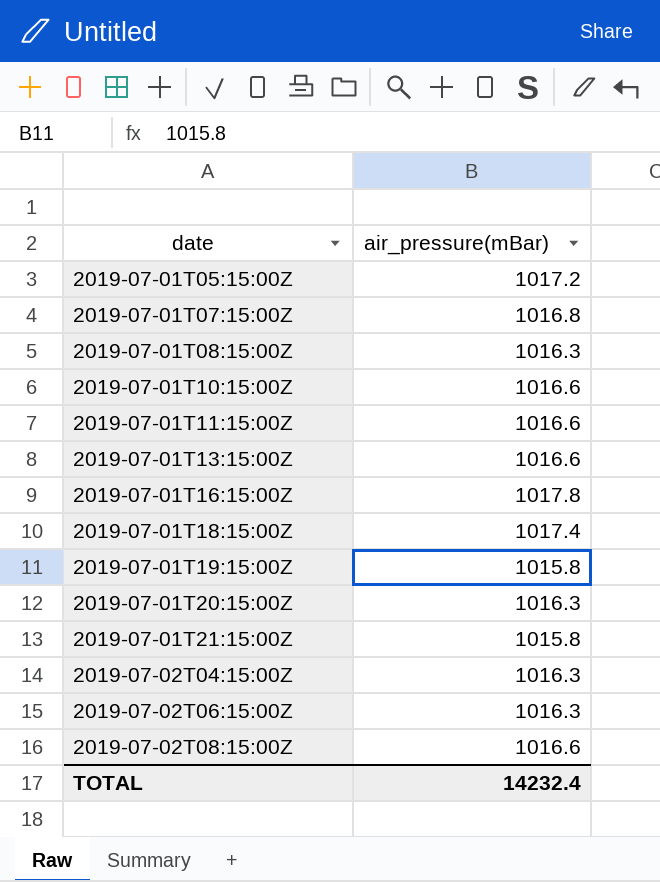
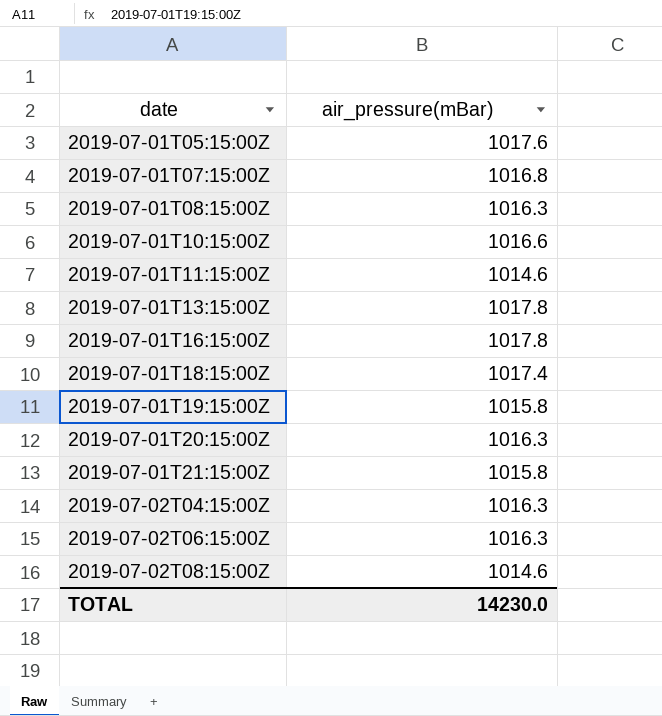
2019-07-01T05:15:00Z | air_pressure(mBar): 1017.2 -> 1017.6
2019-07-01T11:15:00Z | air_pressure(mBar): 1016.6 -> 1014.6
2019-07-01T13:15:00Z | air_pressure(mBar): 1016.6 -> 1017.8
2019-07-02T08:15:00Z | air_pressure(mBar): 1016.6 -> 1014.6
TOTAL | air_pressure(mBar): 14232.4 -> 14230.0

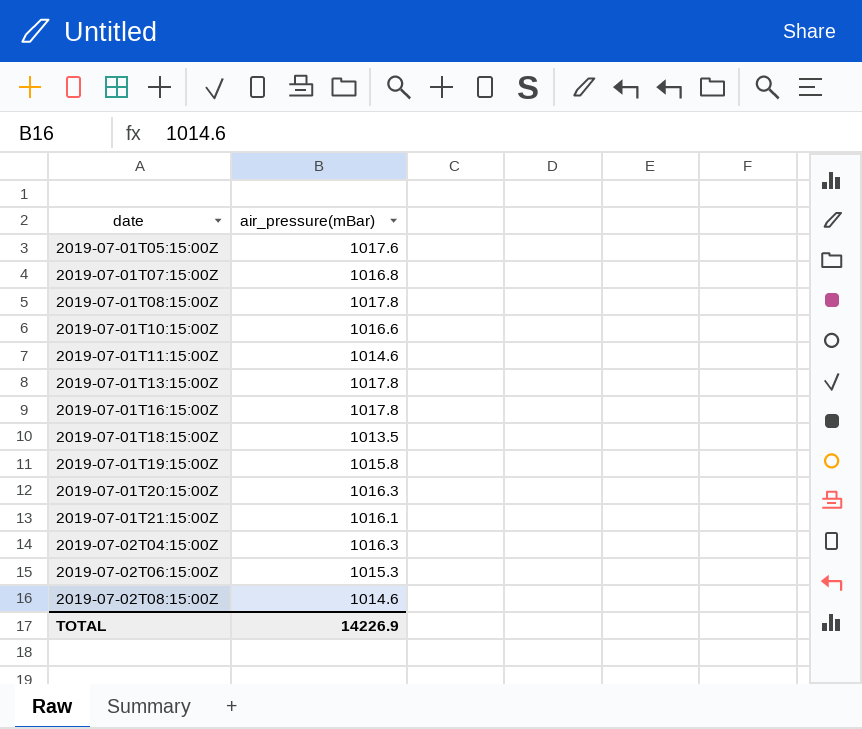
2019-07-01T08:15:00Z | air_pressure(mBar): 1016.3 -> 1017.8
2019-07-01T18:15:00Z | air_pressure(mBar): 1017.4 -> 1013.5
2019-07-01T21:15:00Z | air_pressure(mBar): 1015.8 -> 1016.1
2019-07-02T06:15:00Z | air_pressure(mBar): 1016.3 -> 1015.3
TOTAL | air_pressure(mBar): 14230.0 -> 14226.9

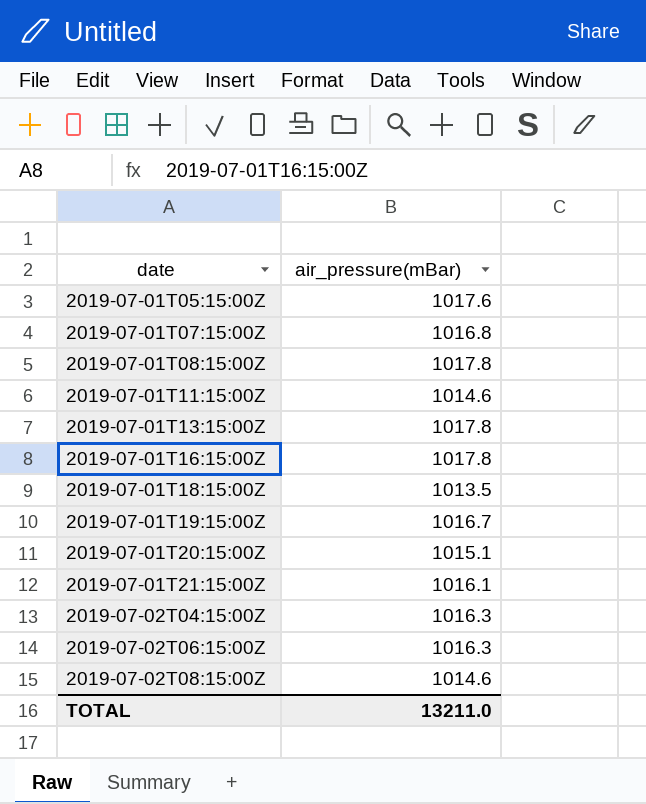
row 2019-07-01T10:15:00Z: 1016.6 -> none
2019-07-01T19:15:00Z | air_pressure(mBar): 1015.8 -> 1016.7
2019-07-01T20:15:00Z | air_pressure(mBar): 1016.3 -> 1015.1
2019-07-02T06:15:00Z | air_pressure(mBar): 1015.3 -> 1016.3
TOTAL | air_pressure(mBar): 14226.9 -> 13211.0

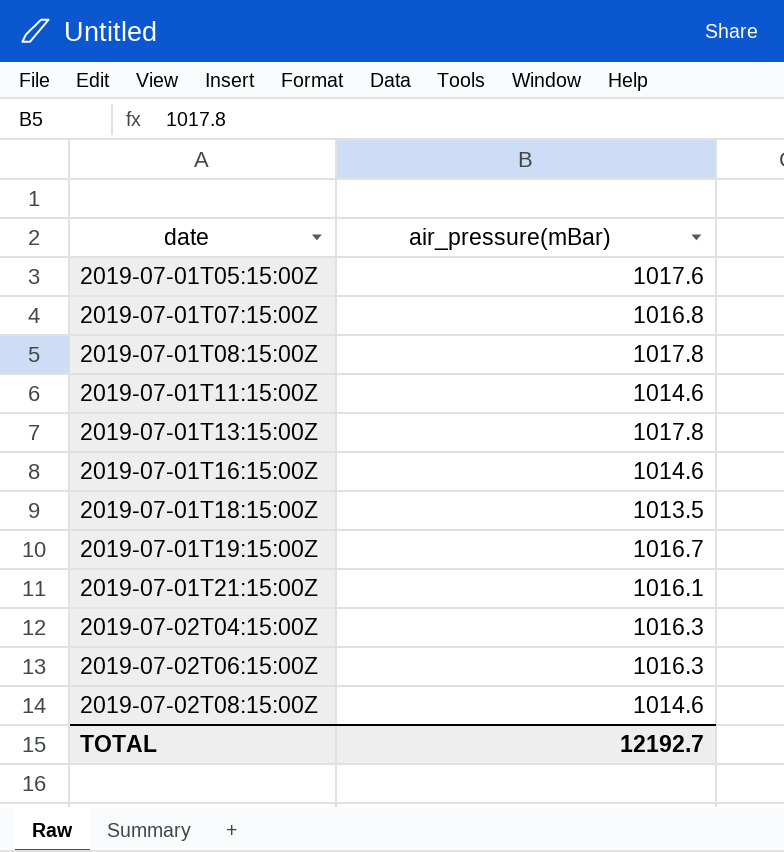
row 2019-07-01T20:15:00Z: 1015.1 -> none
2019-07-01T16:15:00Z | air_pressure(mBar): 1017.8 -> 1014.6
TOTAL | air_pressure(mBar): 13211.0 -> 12192.7

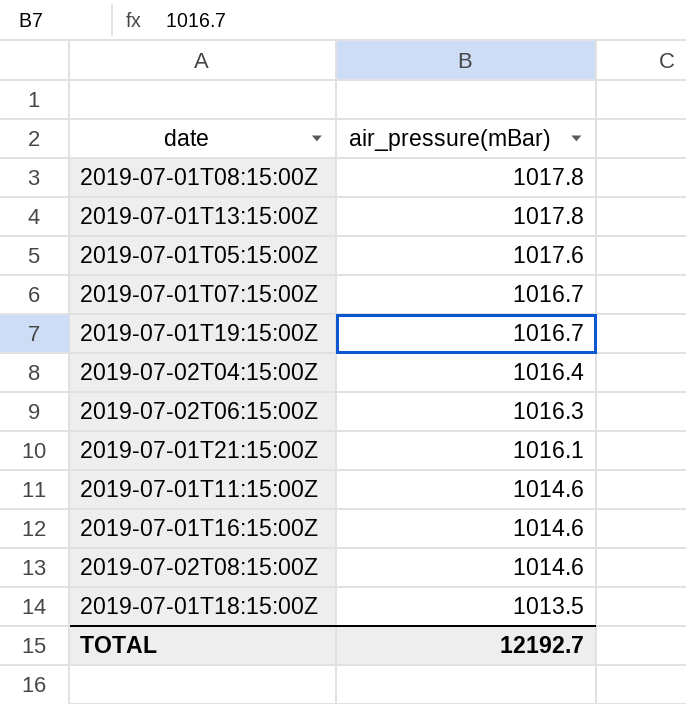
row order: date ascending -> air_pressure(mBar) descending
2019-07-01T07:15:00Z | air_pressure(mBar): 1016.8 -> 1016.7
2019-07-02T04:15:00Z | air_pressure(mBar): 1016.3 -> 1016.4

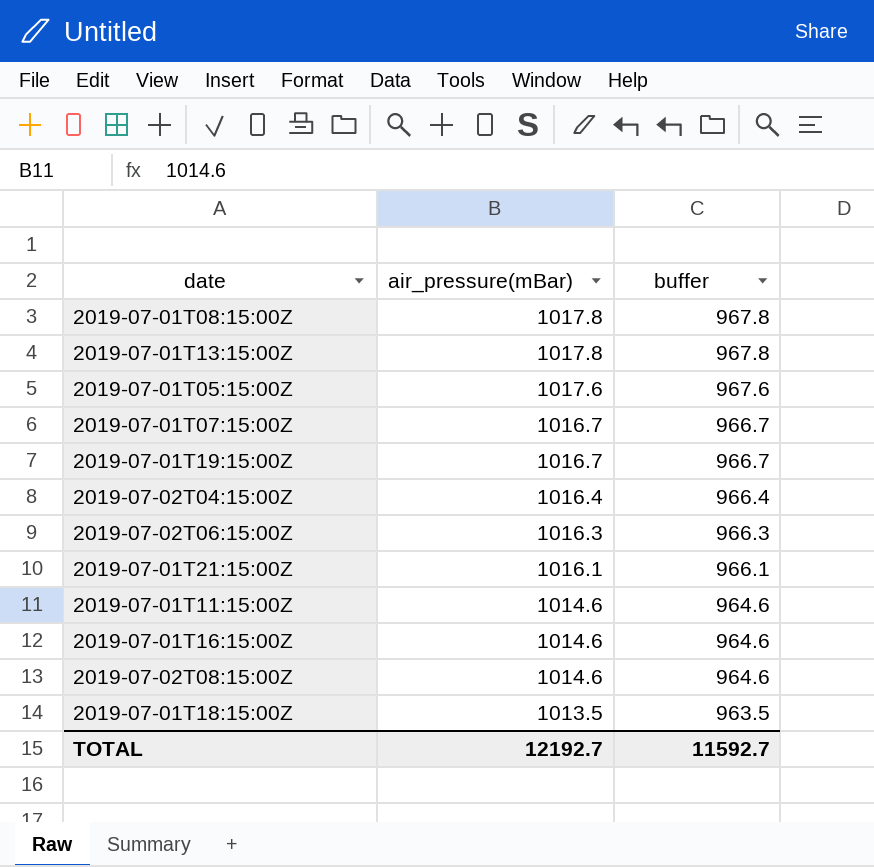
column buffer | formula: none -> [air_pressure(mBar)] - 50

